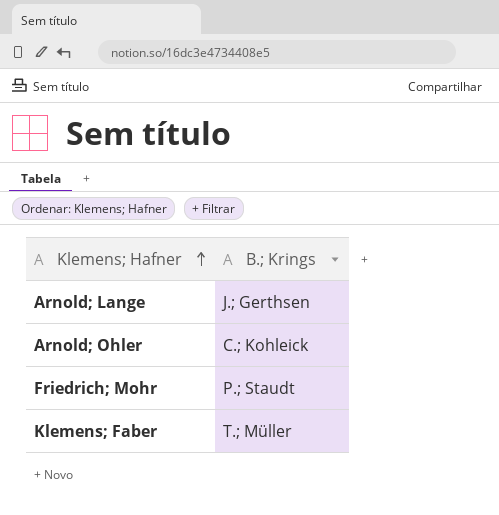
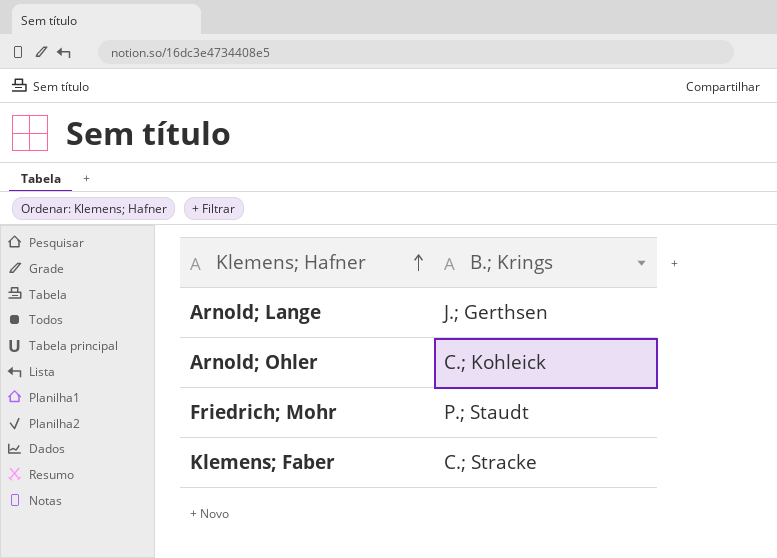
Klemens; Faber | B.; Krings: T.; Müller -> C.; Stracke

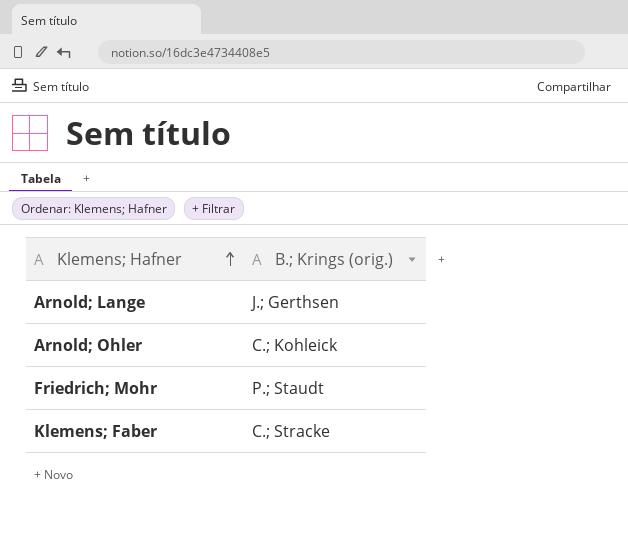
column name: B.; Krings -> B.; Krings (orig.)

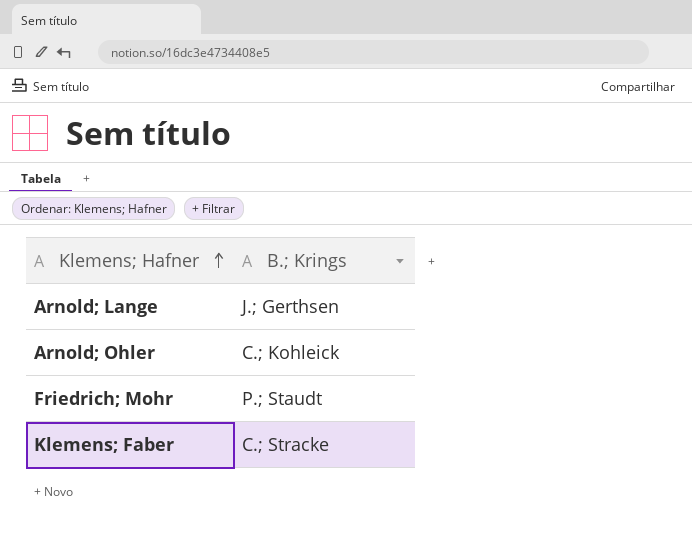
column name: B.; Krings (orig.) -> B.; Krings

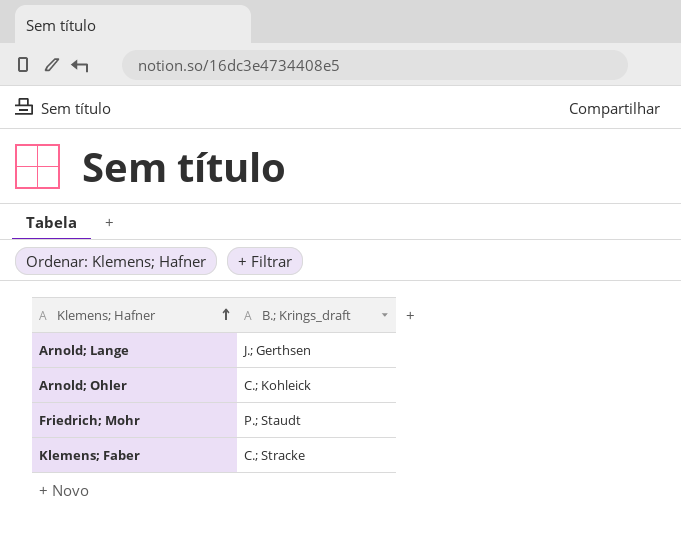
column name: B.; Krings -> B.; Krings_draft

